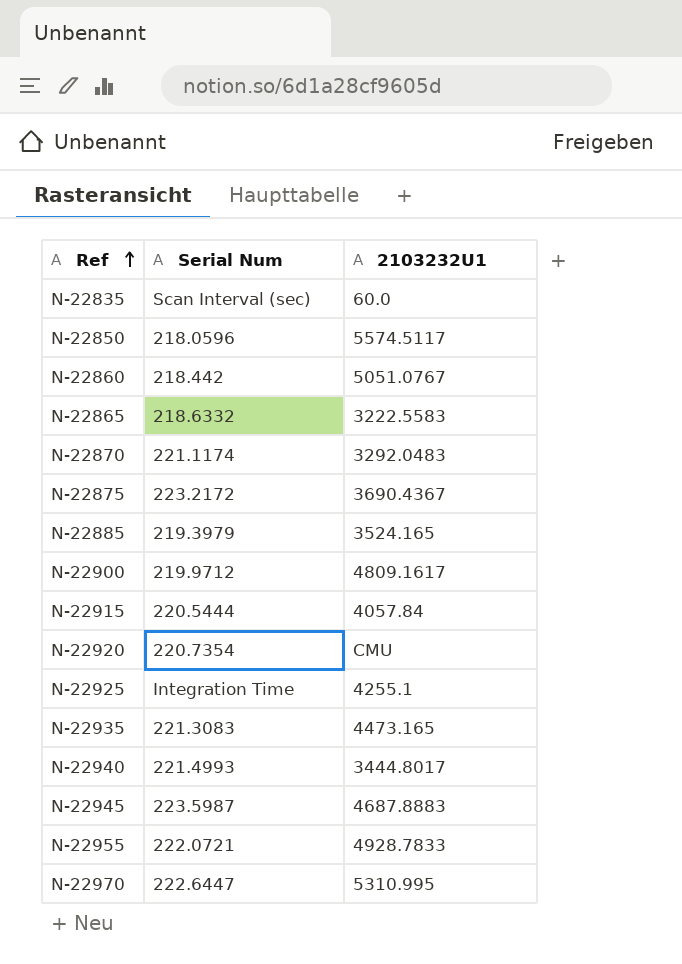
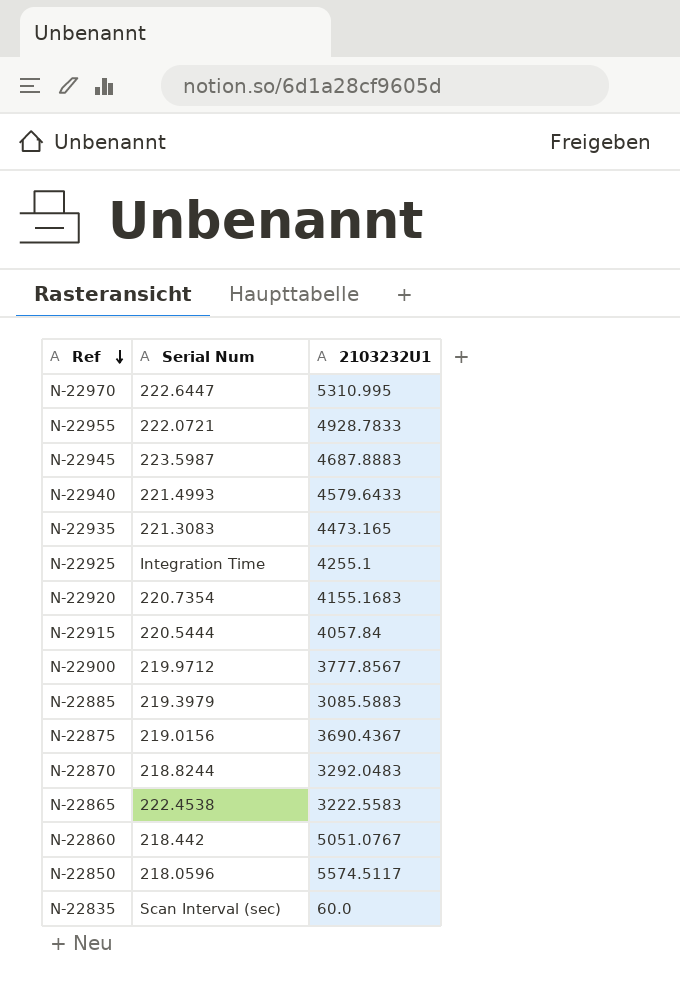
row order: Ref ascending -> Ref descending
N-22940 | 2103232U1: 3444.8017 -> 4579.6433
N-22920 | 2103232U1: CMU -> 4155.1683
N-22900 | 2103232U1: 4809.1617 -> 3777.8567
N-22885 | 2103232U1: 3524.165 -> 3085.5883
N-22875 | Serial Num: 223.2172 -> 219.0156
N-22870 | Serial Num: 221.1174 -> 218.8244
N-22865 | Serial Num: 218.6332 -> 222.4538

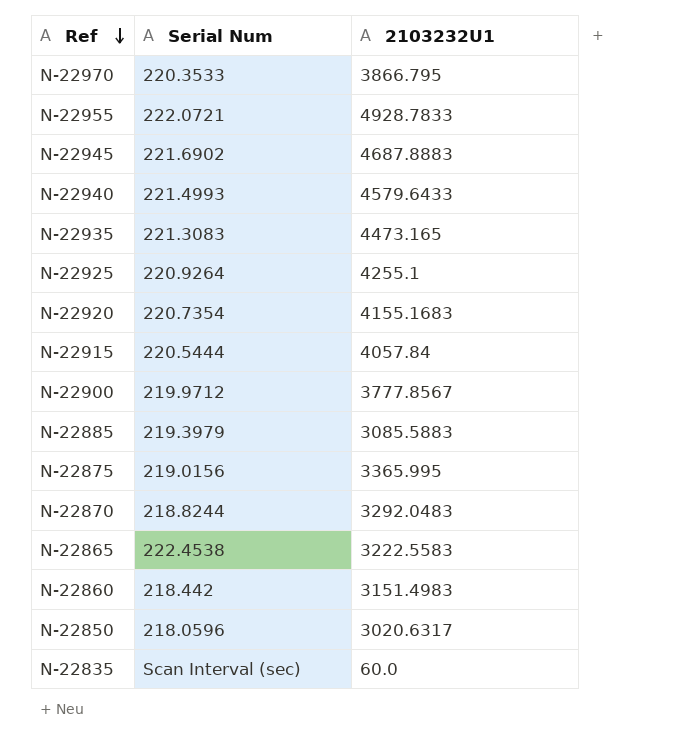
N-22970 | Serial Num: 222.6447 -> 220.3533
N-22970 | 2103232U1: 5310.995 -> 3866.795
N-22945 | Serial Num: 223.5987 -> 221.6902
N-22925 | Serial Num: Integration Time -> 220.9264
N-22875 | 2103232U1: 3690.4367 -> 3365.995
N-22860 | 2103232U1: 5051.0767 -> 3151.4983
N-22850 | 2103232U1: 5574.5117 -> 3020.6317

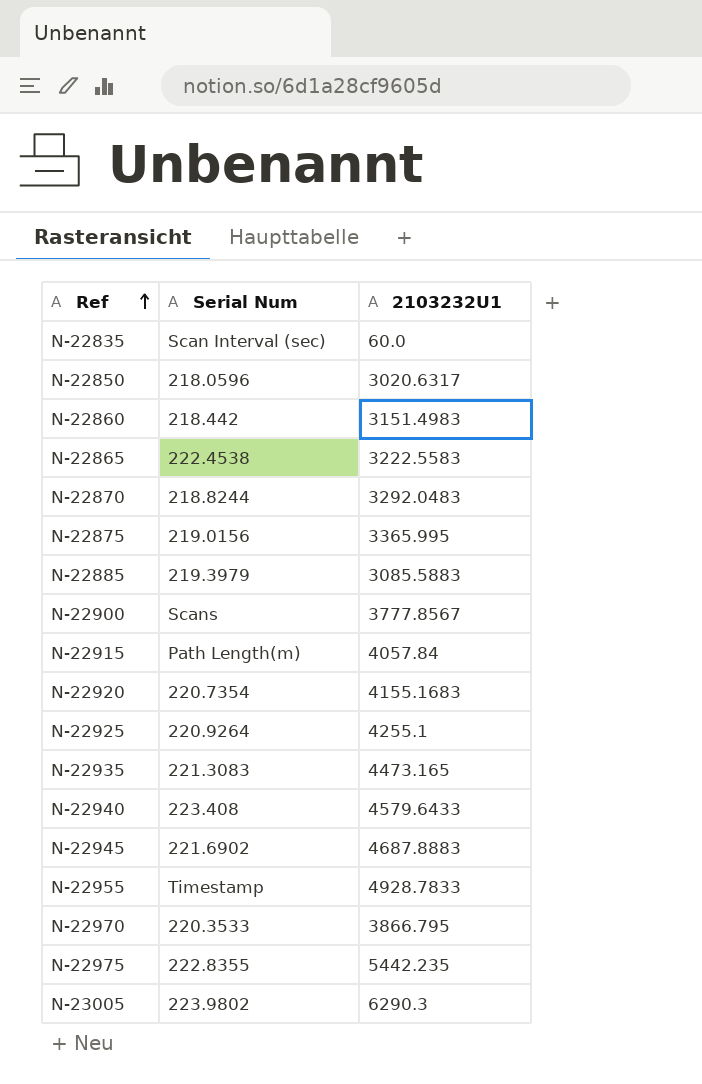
row order: Ref descending -> Ref ascending
N-22900 | Serial Num: 219.9712 -> Scans
N-22915 | Serial Num: 220.5444 -> Path Length(m)
N-22940 | Serial Num: 221.4993 -> 223.408
N-22955 | Serial Num: 222.0721 -> Timestamp
row N-22975: none -> 222.8355 | 5442.235
row N-23005: none -> 223.9802 | 6290.3

